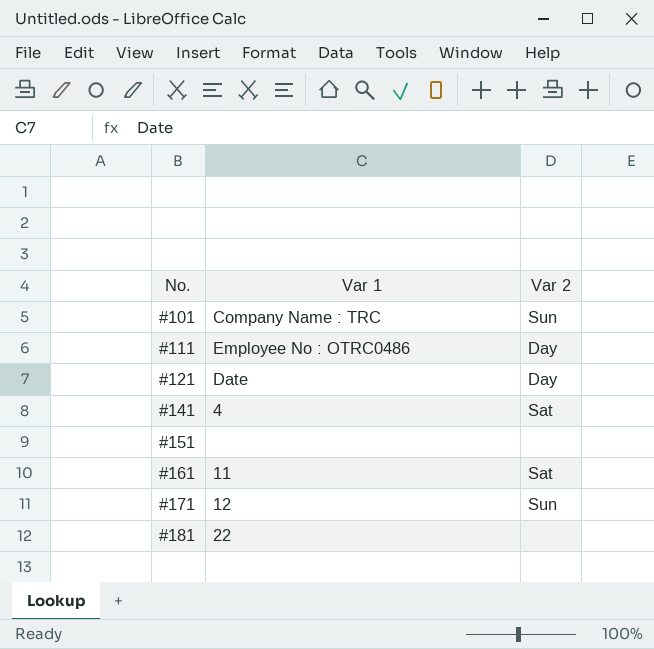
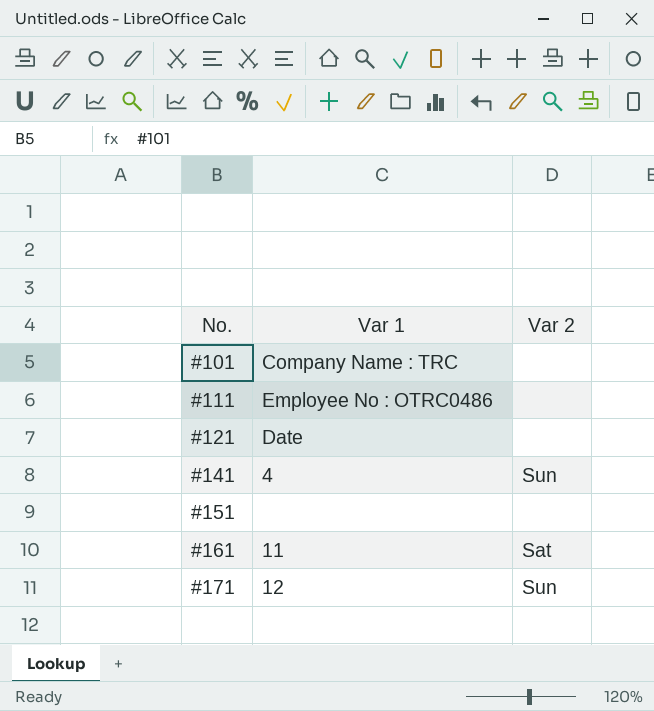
row #181: 22 | none -> none
#101 | Var 2: Sun -> none
#111 | Var 2: Day -> none
#121 | Var 2: Day -> none
#141 | Var 2: Sat -> Sun

